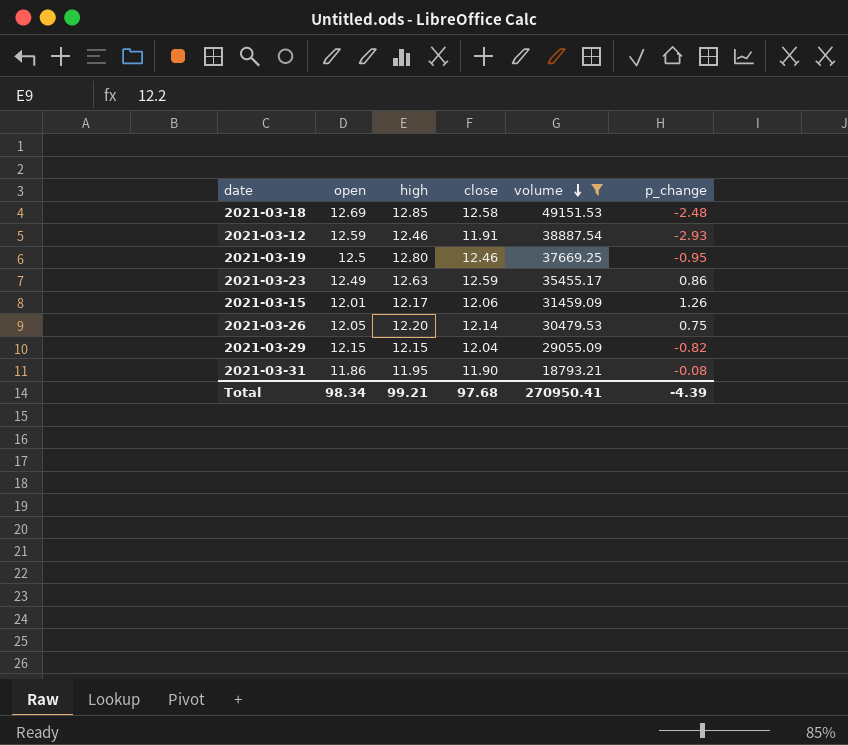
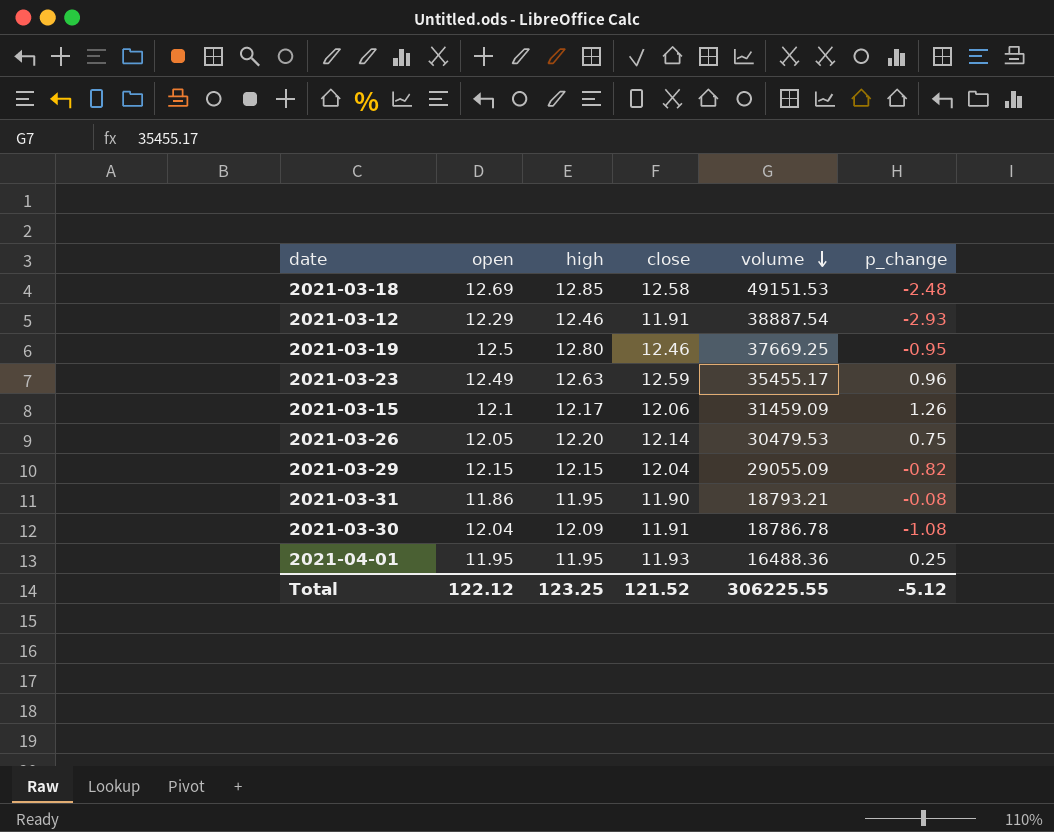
filter: volume >= 18793.21 -> none
2021-03-12 | open: 12.59 -> 12.29
2021-03-23 | p_change: 0.86 -> 0.96
2021-03-15 | open: 12.01 -> 12.1
Total | open: 98.34 -> 122.12
Total | high: 99.21 -> 123.25
Total | close: 97.68 -> 121.52
Total | volume: 270950.41 -> 306225.55
Total | p_change: -4.39 -> -5.12

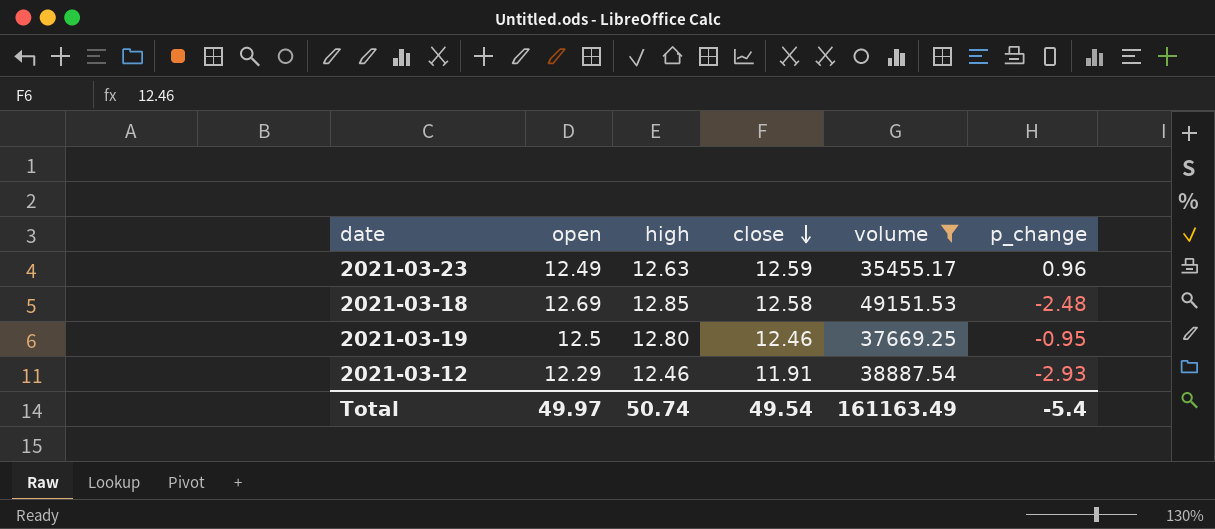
filter: none -> volume >= 35455.17
row order: volume descending -> close descending
Total | open: 122.12 -> 49.97
Total | high: 123.25 -> 50.74
Total | close: 121.52 -> 49.54
Total | volume: 306225.55 -> 161163.49
Total | p_change: -5.12 -> -5.4

